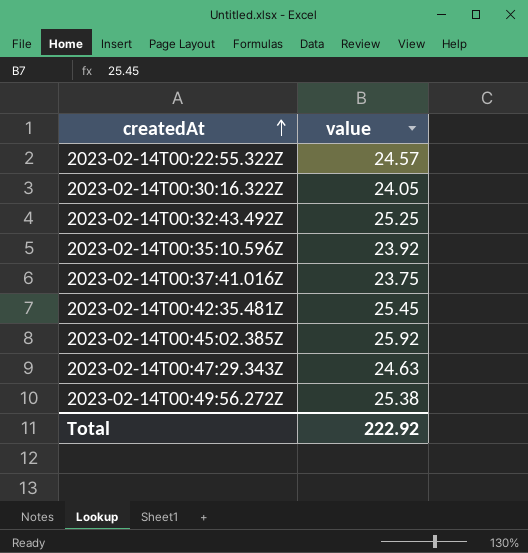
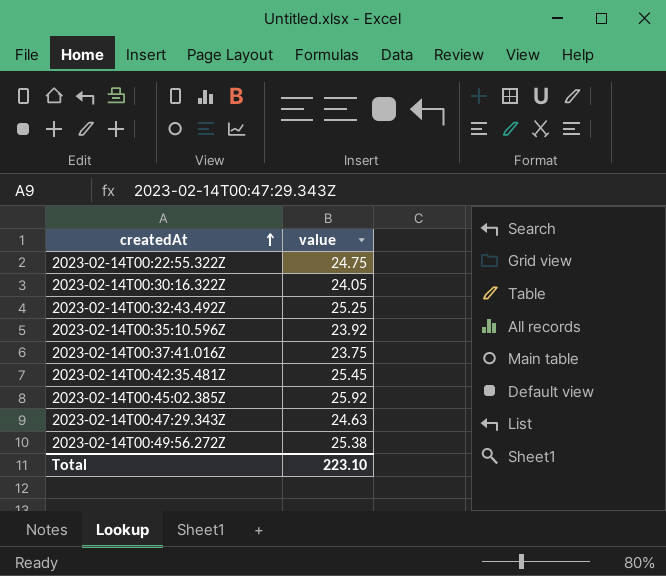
2023-02-14T00:22:55.322Z | value: 24.57 -> 24.75
Total | value: 222.92 -> 223.10

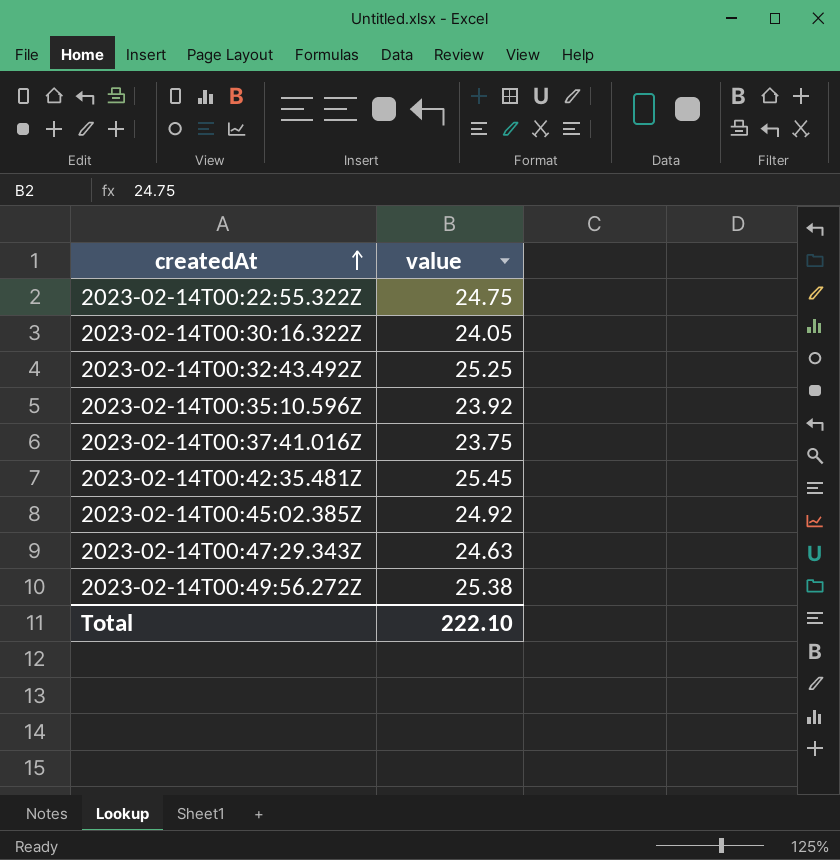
2023-02-14T00:45:02.385Z | value: 25.92 -> 24.92
Total | value: 223.10 -> 222.10

